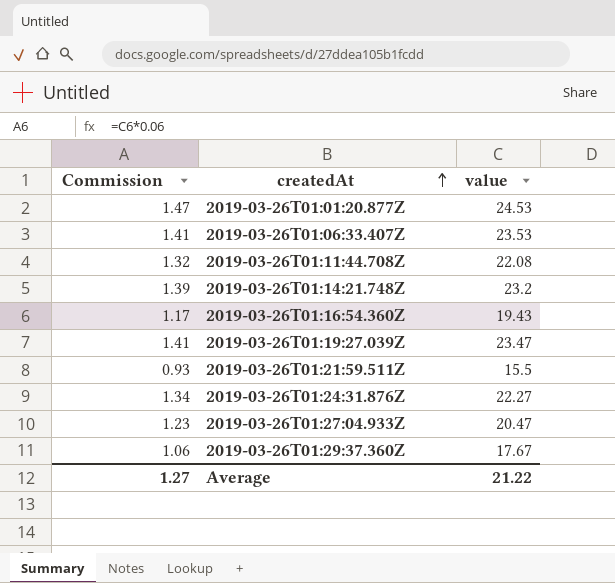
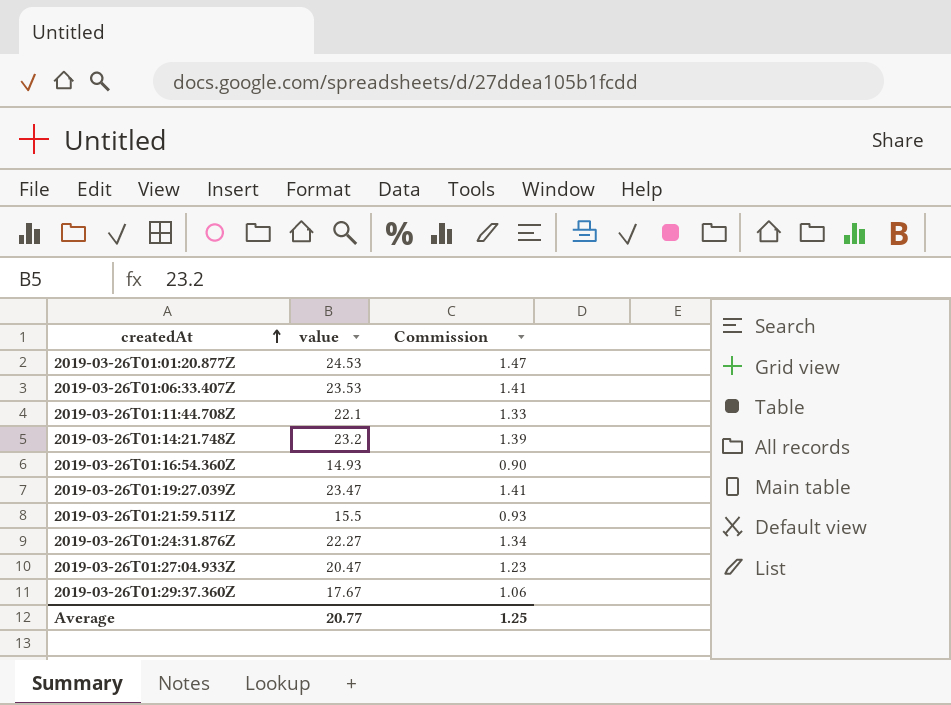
column Commission | position: 1 -> 3
2019-03-26T01:11:44.708Z | value: 22.08 -> 22.1
2019-03-26T01:11:44.708Z | Commission: 1.32 -> 1.33
2019-03-26T01:16:54.360Z | value: 19.43 -> 14.93
2019-03-26T01:16:54.360Z | Commission: 1.17 -> 0.90
Average | value: 21.22 -> 20.77
Average | Commission: 1.27 -> 1.25

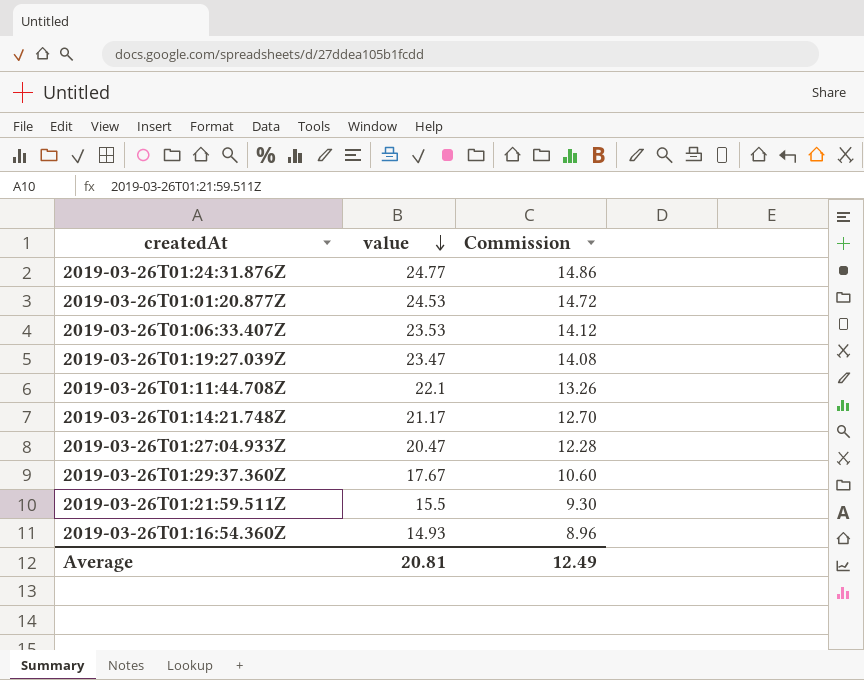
row order: createdAt ascending -> value descending
column Commission | formula: [value] * 0.06 -> [value] * 0.6
2019-03-26T01:24:31.876Z | value: 22.27 -> 24.77
2019-03-26T01:14:21.748Z | value: 23.2 -> 21.17
Average | value: 20.77 -> 20.81
Average | Commission: 1.25 -> 12.49

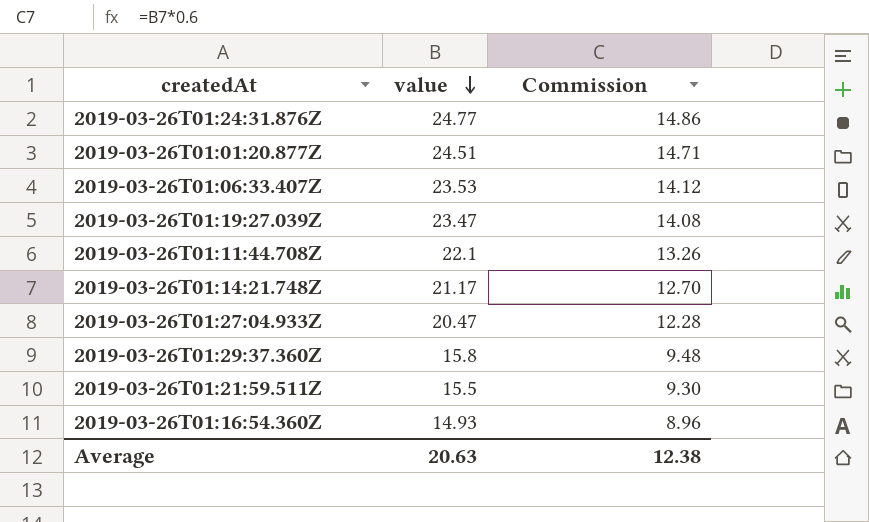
2019-03-26T01:01:20.877Z | value: 24.53 -> 24.51
2019-03-26T01:01:20.877Z | Commission: 14.72 -> 14.71
2019-03-26T01:29:37.360Z | value: 17.67 -> 15.8
2019-03-26T01:29:37.360Z | Commission: 10.60 -> 9.48
Average | value: 20.81 -> 20.63
Average | Commission: 12.49 -> 12.38

